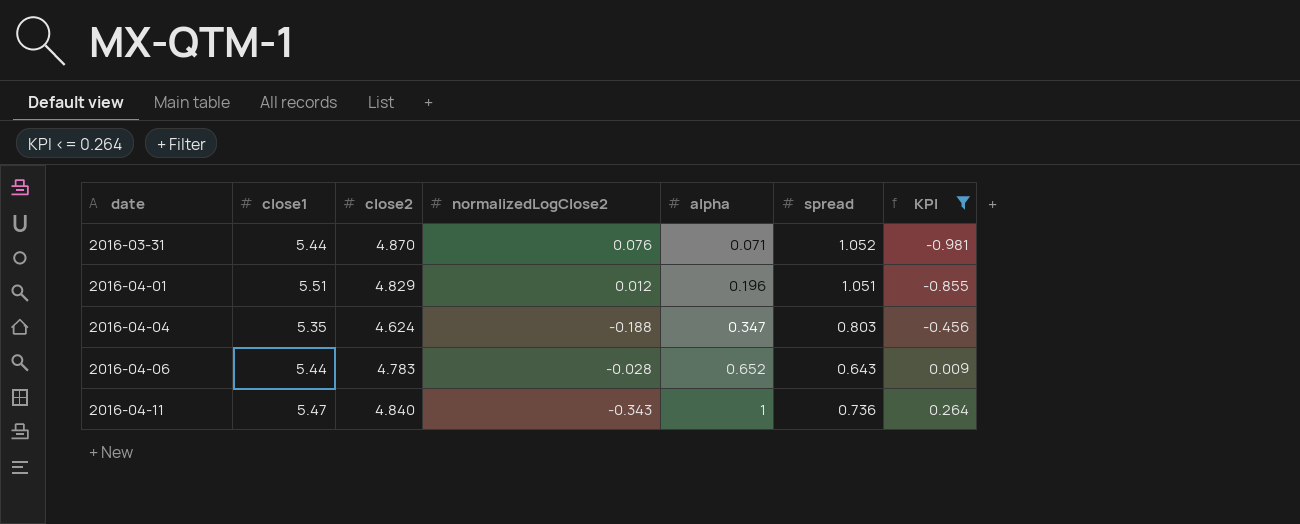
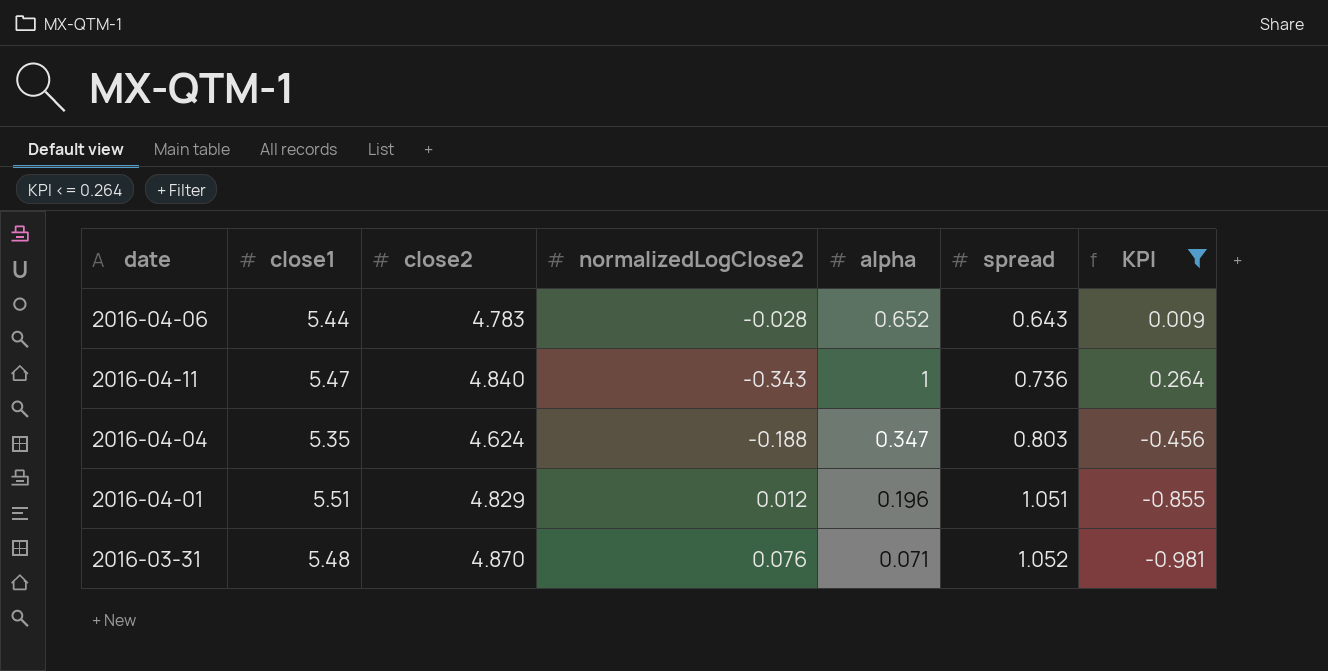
row order: date ascending -> spread ascending
2016-03-31 | close1: 5.44 -> 5.48

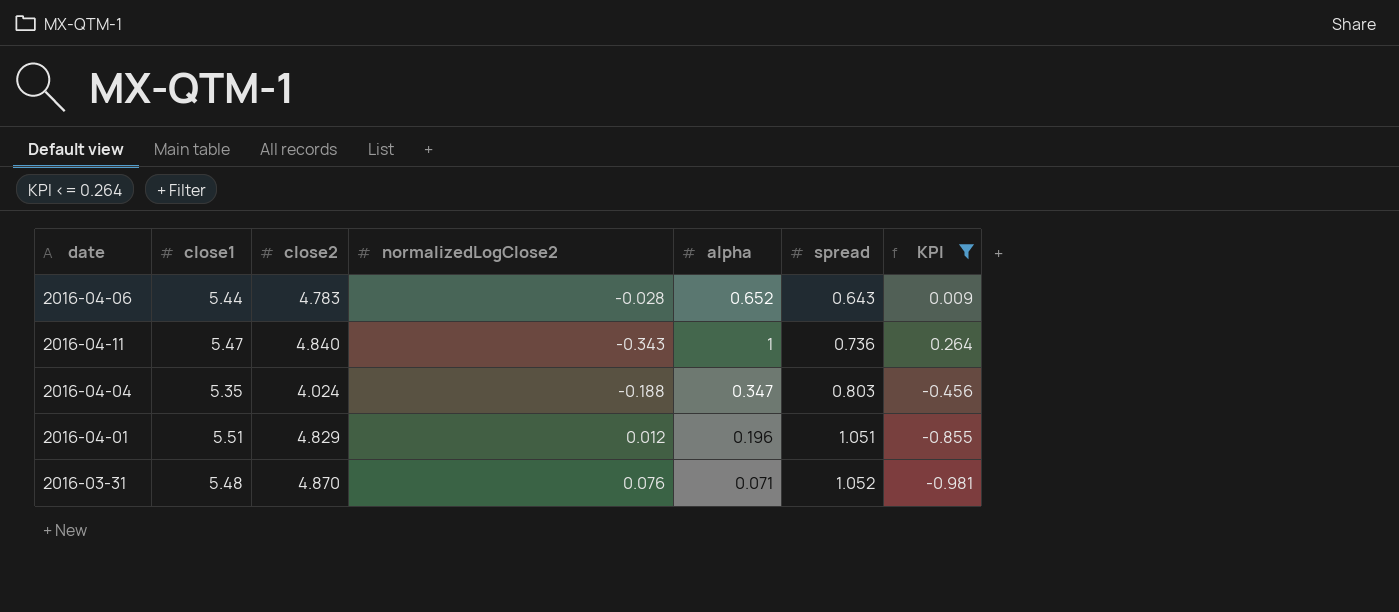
2016-04-04 | close2: 4.624 -> 4.024

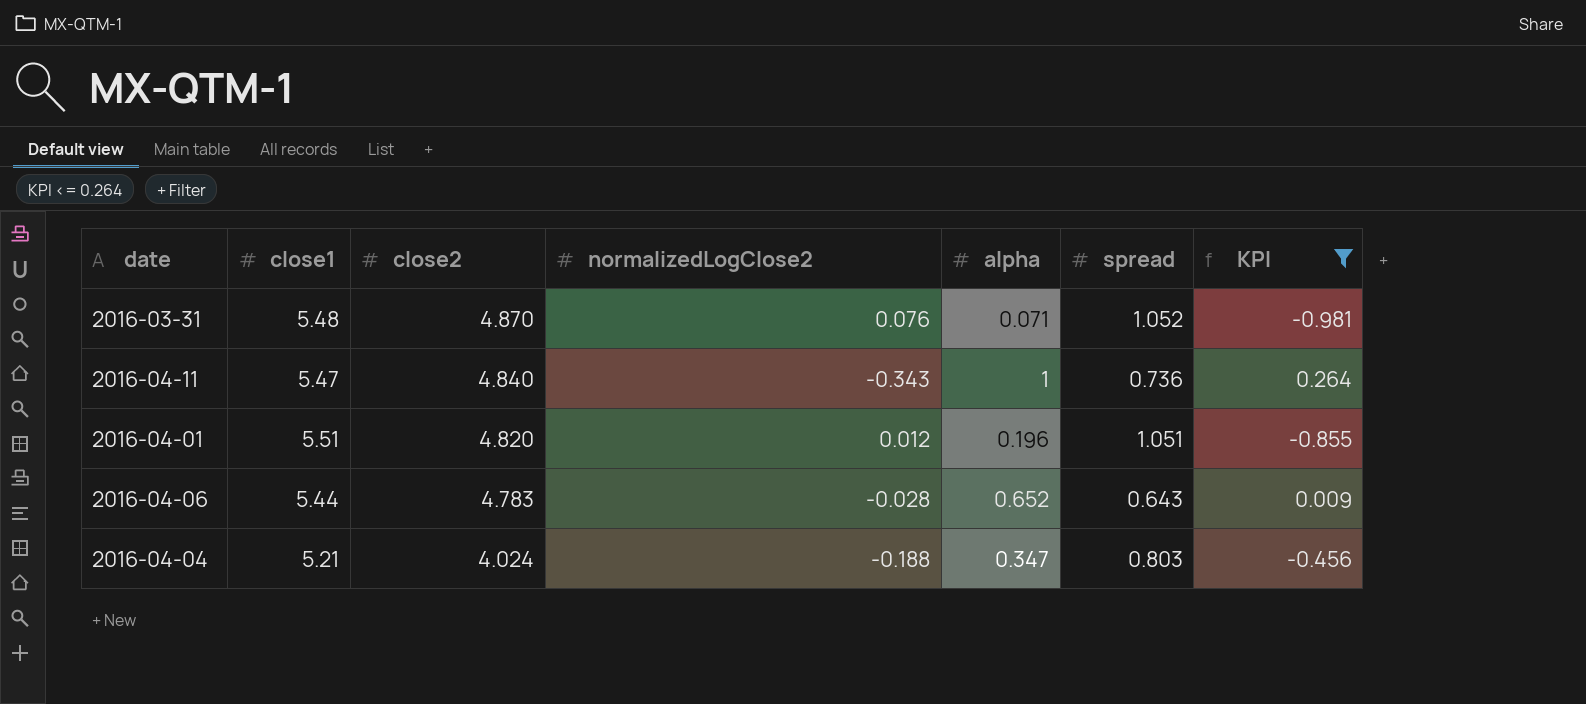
row order: spread ascending -> close2 descending
2016-04-01 | close2: 4.829 -> 4.820
2016-04-04 | close1: 5.35 -> 5.21

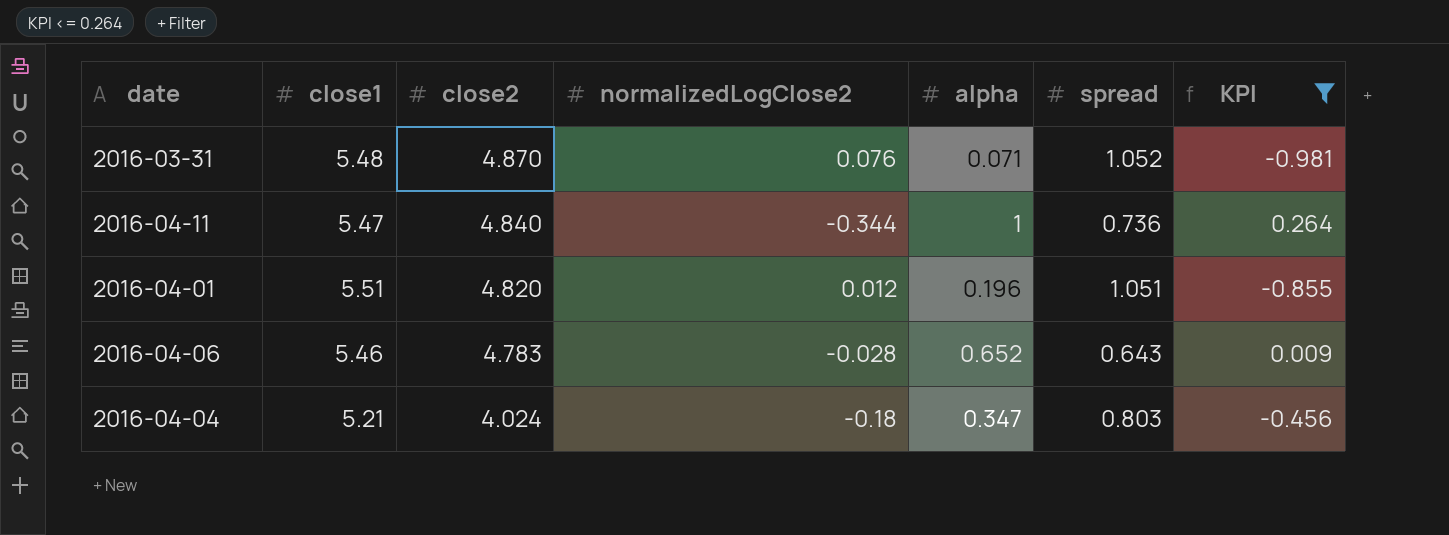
2016-04-11 | normalizedLogClose2: -0.343 -> -0.344
2016-04-06 | close1: 5.44 -> 5.46
2016-04-04 | normalizedLogClose2: -0.188 -> -0.18

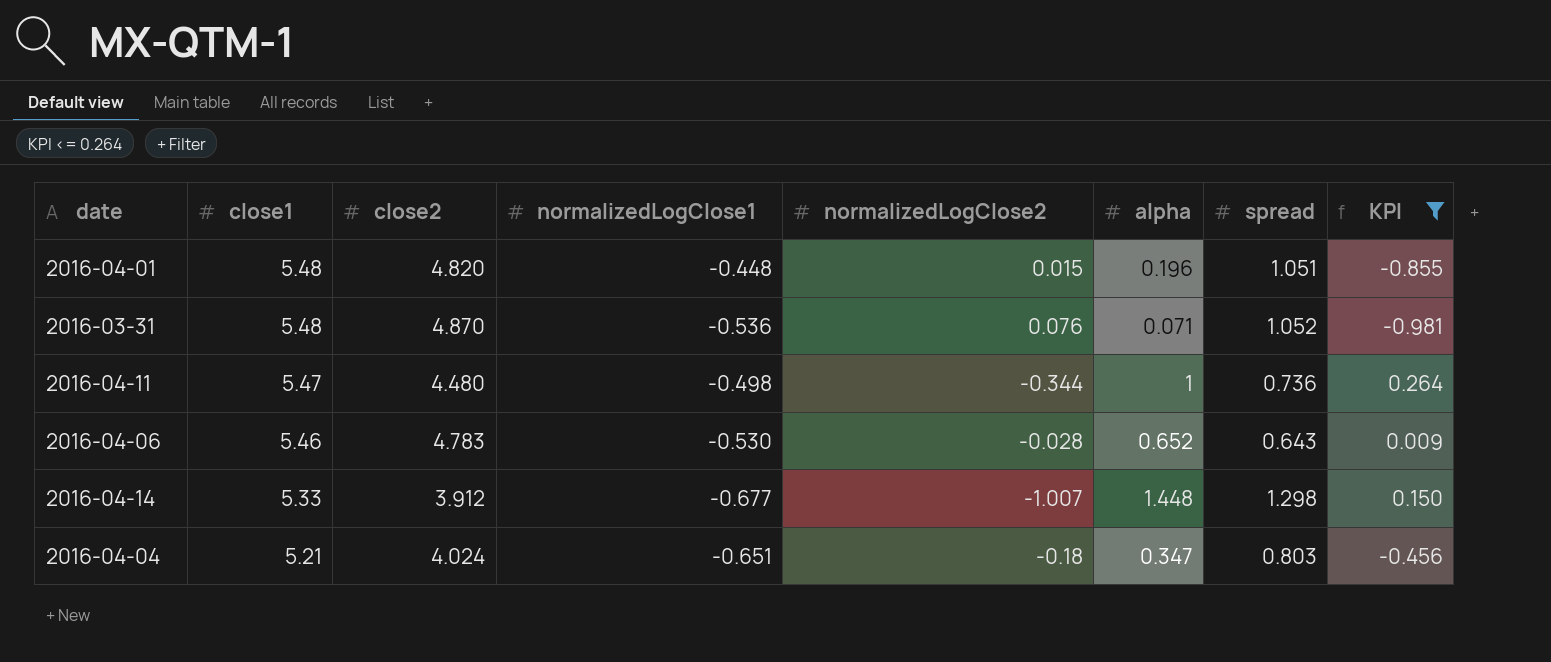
row order: close2 descending -> close1 descending
column normalizedLogClose1 | position: none -> 4
2016-04-01 | close1: 5.51 -> 5.48
2016-04-01 | normalizedLogClose2: 0.012 -> 0.015
2016-04-11 | close2: 4.840 -> 4.480
row 2016-04-14: none -> 5.33 | 3.912 | -0.677 | -1.007 | 1.448 | 1.298 | 0.150

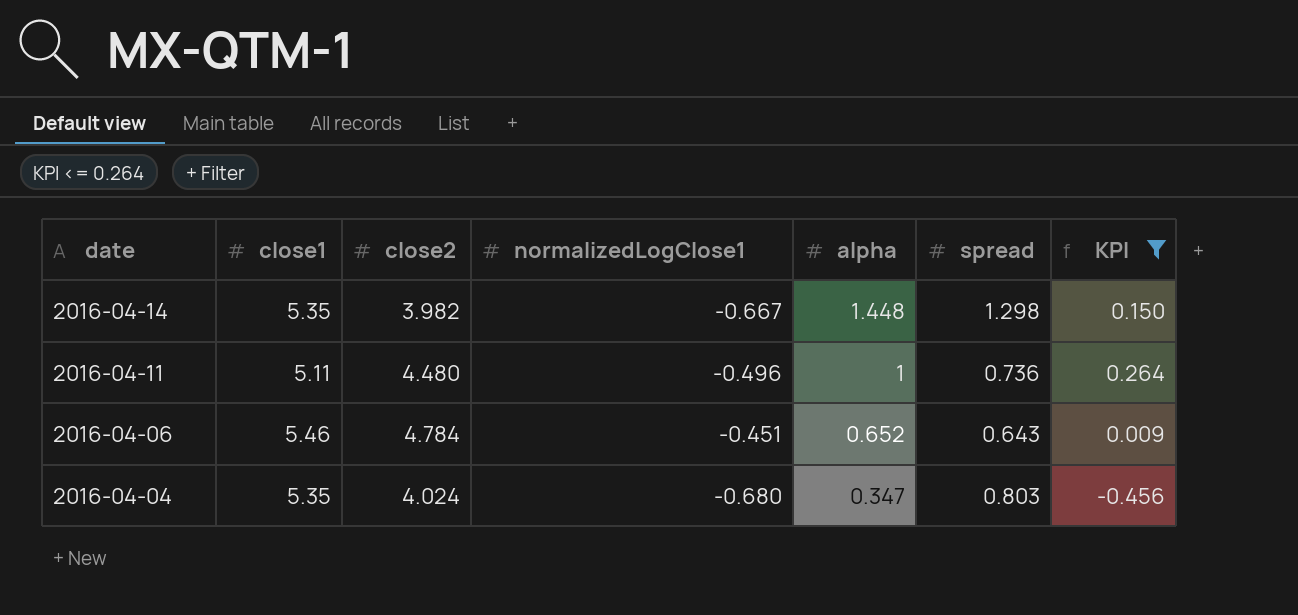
row order: close1 descending -> date descending
column normalizedLogClose2 | position: 5 -> none
row 2016-04-01: 5.48 | 4.820 | -0.448 | 0.015 | 0.196 | 1.051 | -0.855 -> none
row 2016-03-31: 5.48 | 4.870 | -0.536 | 0.076 | 0.071 | 1.052 | -0.981 -> none
2016-04-14 | close1: 5.33 -> 5.35
2016-04-14 | close2: 3.912 -> 3.982
2016-04-14 | normalizedLogClose1: -0.677 -> -0.667
2016-04-11 | close1: 5.47 -> 5.11
2016-04-11 | normalizedLogClose1: -0.498 -> -0.496
2016-04-06 | close2: 4.783 -> 4.784
2016-04-06 | normalizedLogClose1: -0.530 -> -0.451
2016-04-04 | close1: 5.21 -> 5.35
2016-04-04 | normalizedLogClose1: -0.651 -> -0.680

